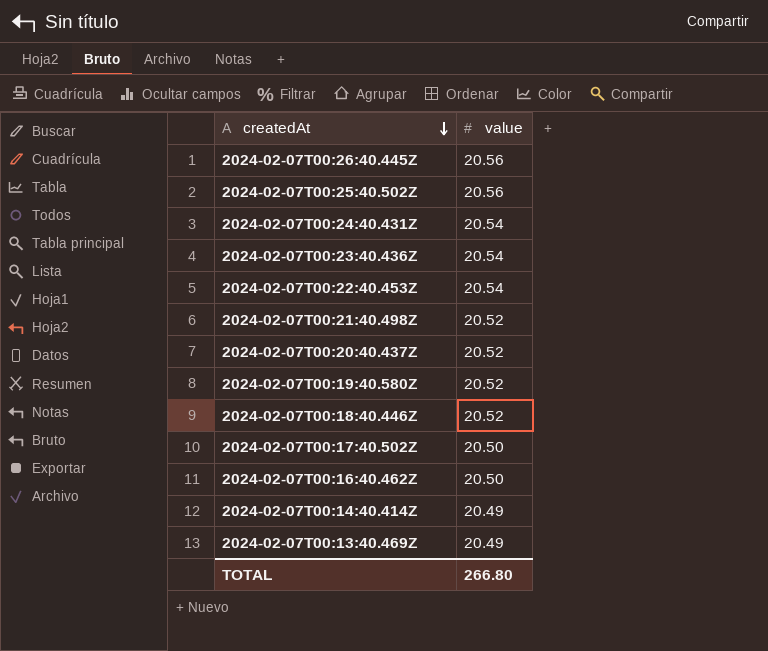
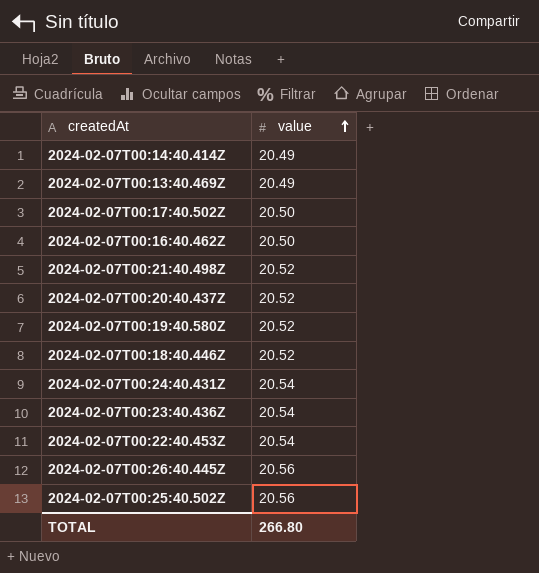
row order: createdAt descending -> value ascending

